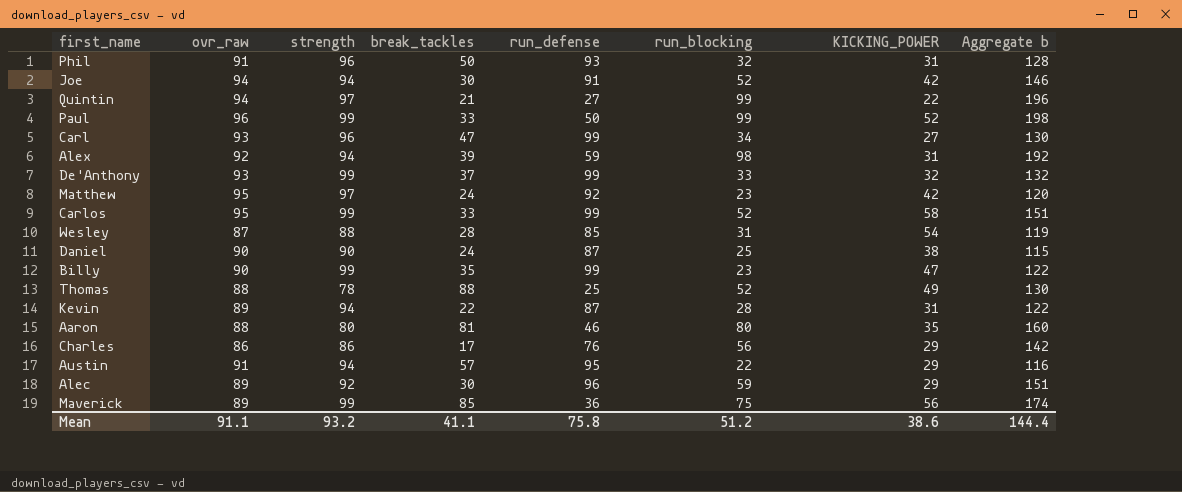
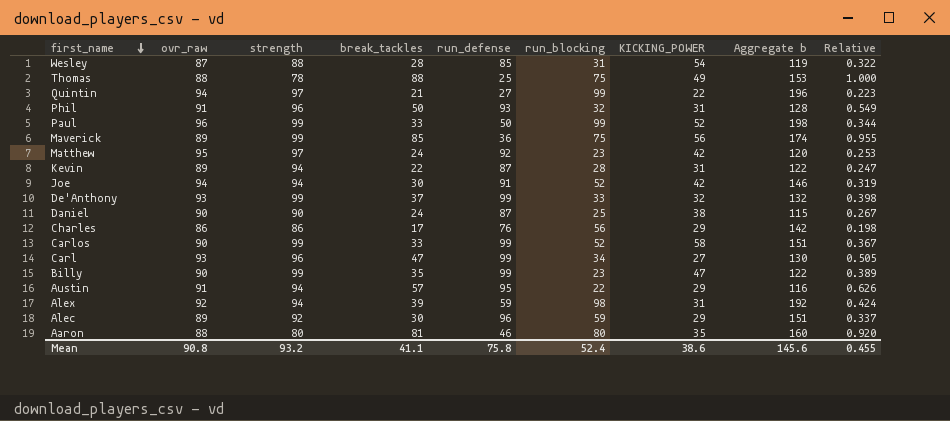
row order: none -> first_name descending
column Relative | formula: none -> [break_tackles] / [ovr_raw]
Thomas | run_blocking: 52 -> 75
Thomas | Aggregate b: 130 -> 153
Carlos | ovr_raw: 95 -> 90
Mean | ovr_raw: 91.1 -> 90.8
Mean | run_blocking: 51.2 -> 52.4
Mean | Aggregate b: 144.4 -> 145.6

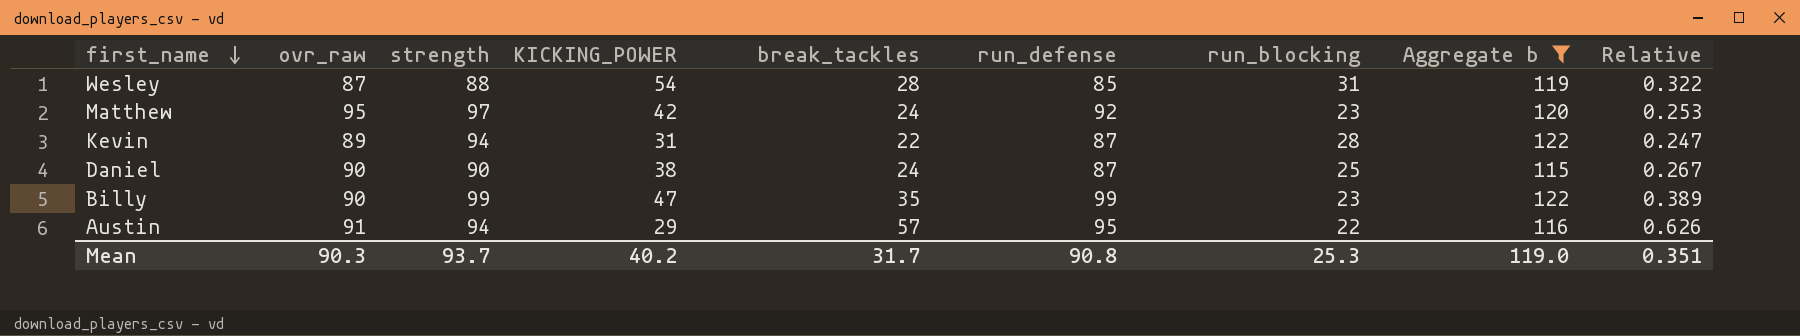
filter: none -> Aggregate b <= 122
column KICKING_POWER | position: 7 -> 4
Mean | ovr_raw: 90.8 -> 90.3
Mean | strength: 93.2 -> 93.7
Mean | KICKING_POWER: 38.6 -> 40.2
Mean | break_tackles: 41.1 -> 31.7
Mean | run_defense: 75.8 -> 90.8
Mean | run_blocking: 52.4 -> 25.3
Mean | Aggregate b: 145.6 -> 119.0
Mean | Relative: 0.455 -> 0.351

